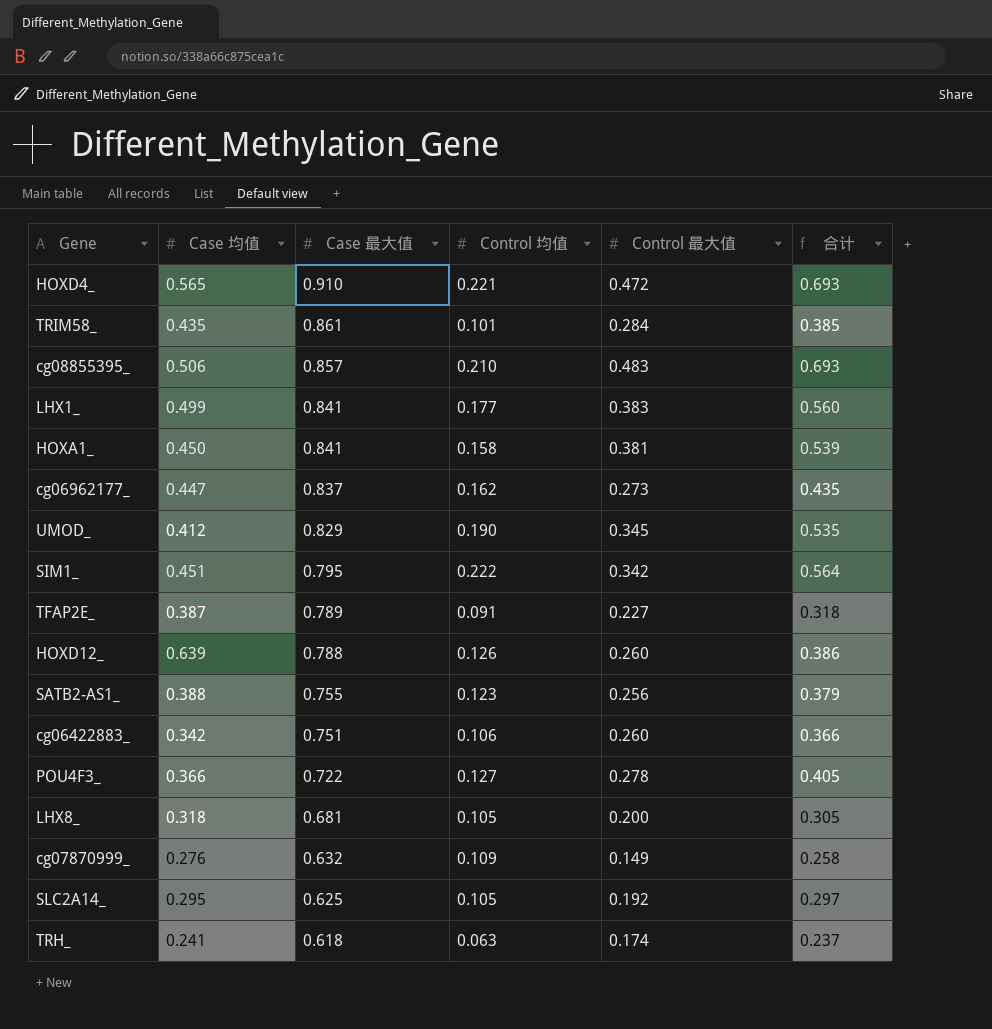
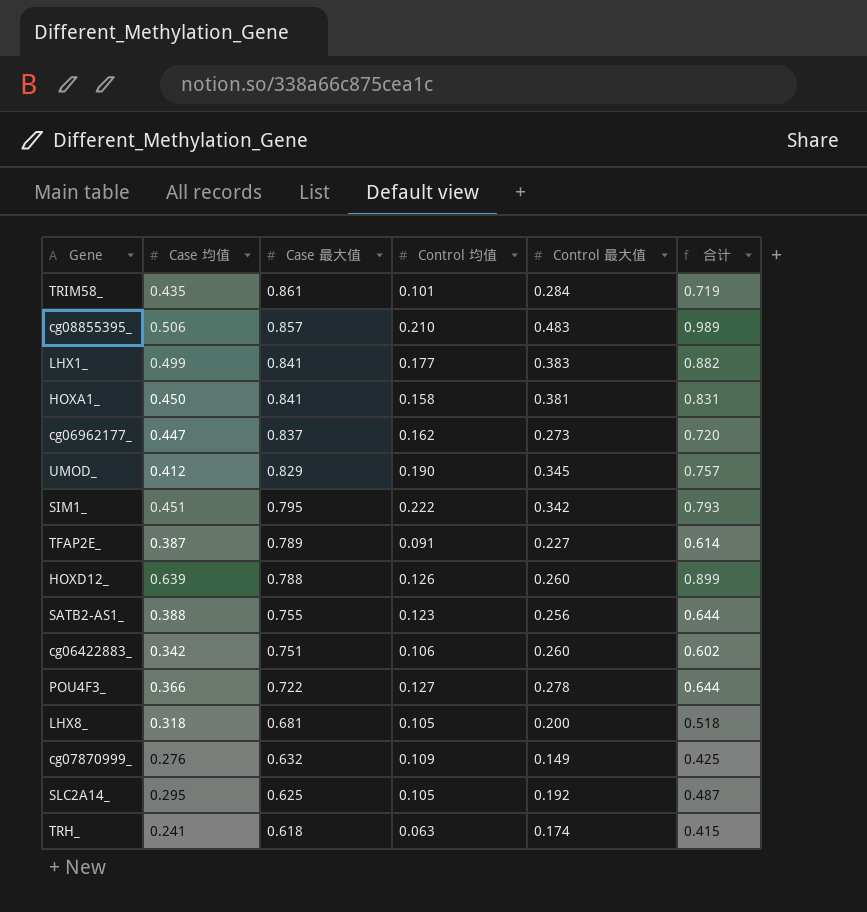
column 合计 | formula: [Control 均值] + [Control 最大值] -> [Case 均值] + [Control 最大值]
row HOXD4_: 0.565 | 0.910 | 0.221 | 0.472 | 0.693 -> none

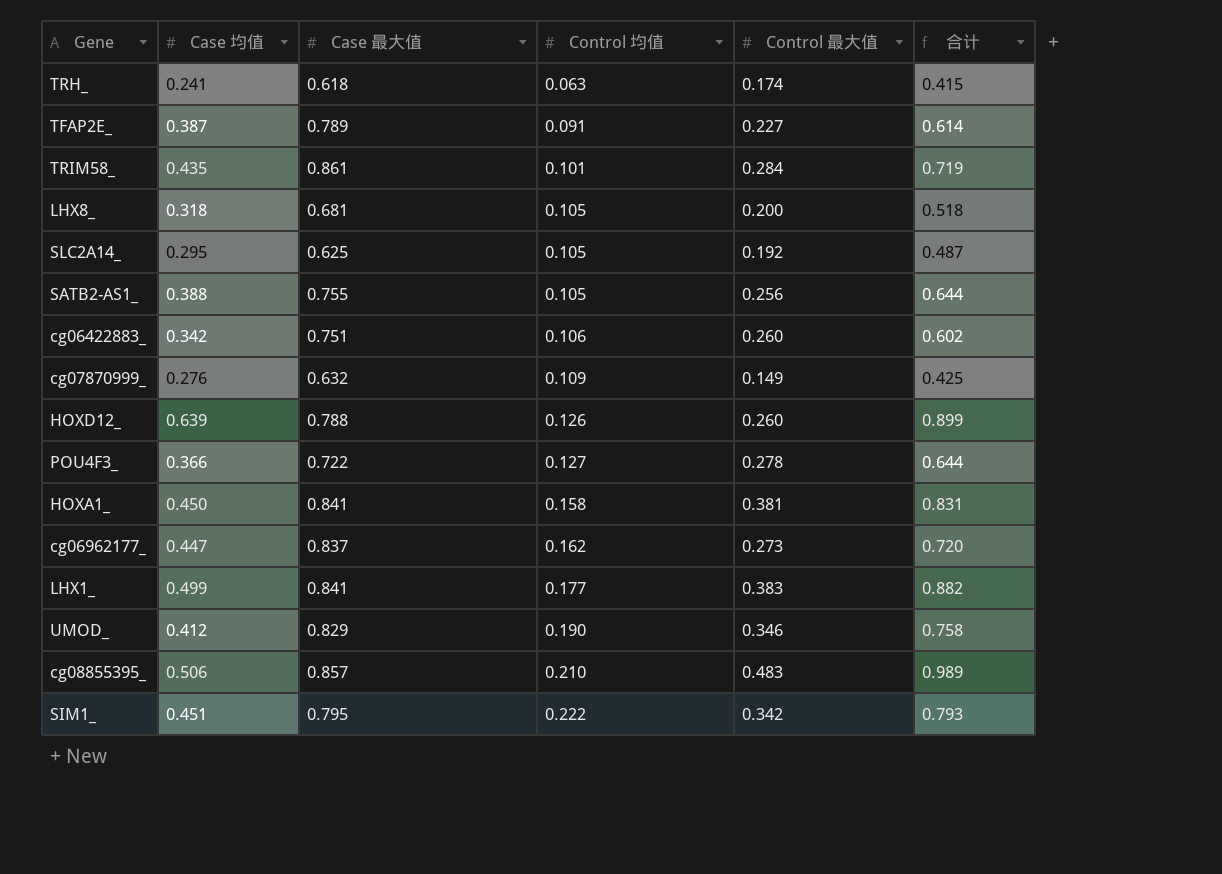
row order: Case 最大值 descending -> Control 均值 ascending
SATB2-AS1_ | Control 均值: 0.123 -> 0.105
UMOD_ | Control 最大值: 0.345 -> 0.346
UMOD_ | 合计: 0.757 -> 0.758

